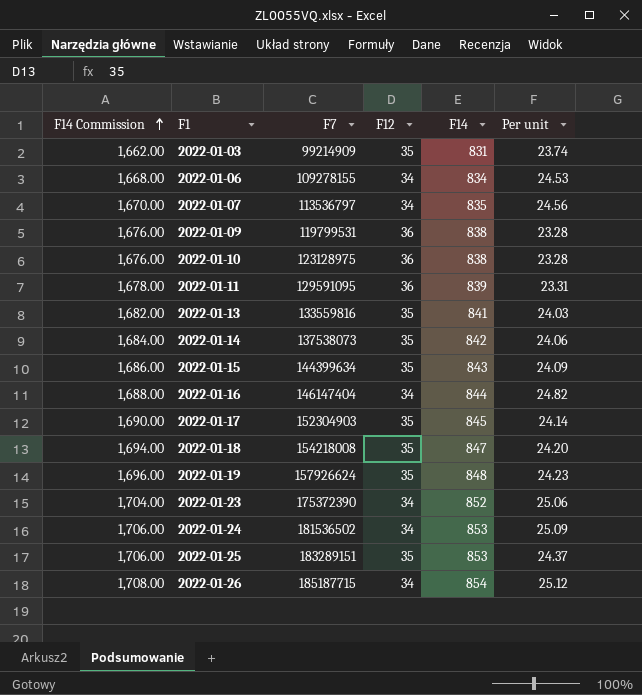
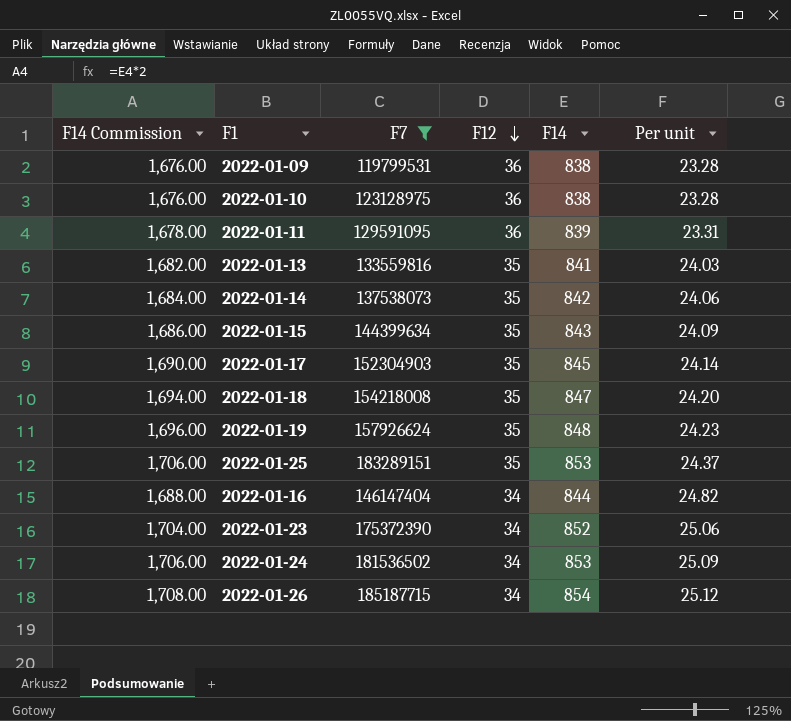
filter: none -> F7 >= 119799531
row order: F14 Commission ascending -> F12 descending

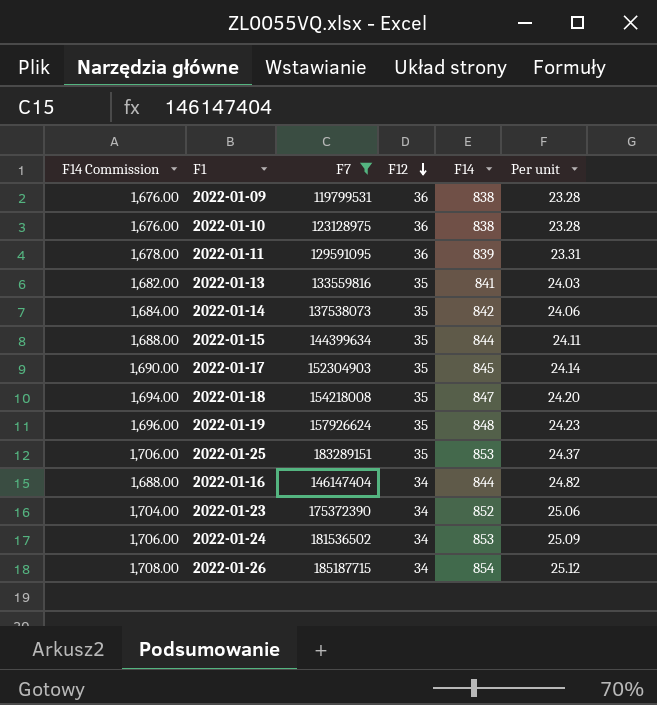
2022-01-15 | F14 Commission: 1,686.00 -> 1,688.00
2022-01-15 | F14: 843 -> 844
2022-01-15 | Per unit: 24.09 -> 24.11

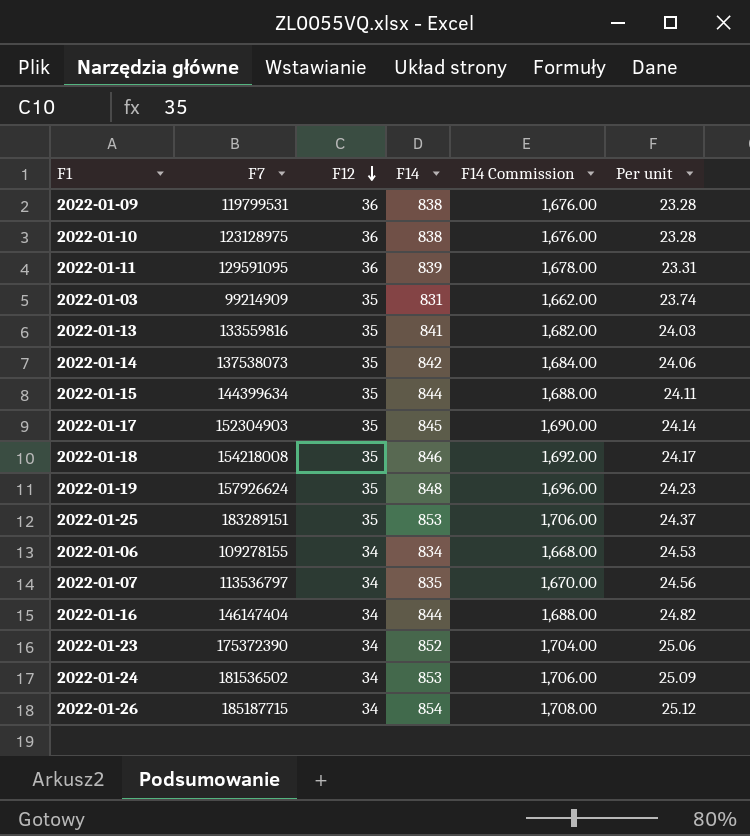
filter: F7 >= 119799531 -> none
column F14 Commission | position: 1 -> 5
2022-01-18 | F14: 847 -> 846
2022-01-18 | F14 Commission: 1,694.00 -> 1,692.00
2022-01-18 | Per unit: 24.20 -> 24.17

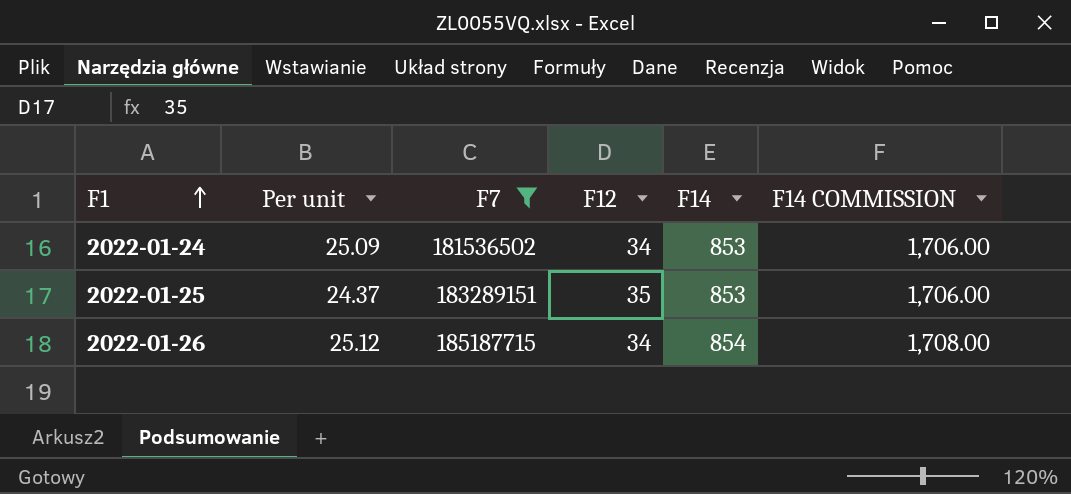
filter: none -> F7 >= 181536502
row order: F12 descending -> F1 ascending
column Per unit | position: 6 -> 2
column name: F14 Commission -> F14 COMMISSION

